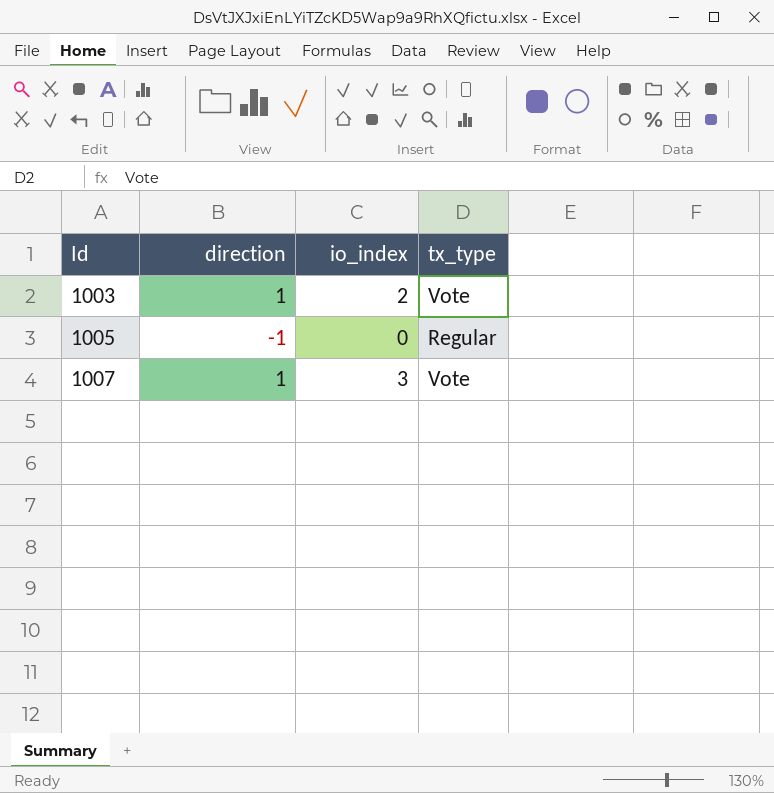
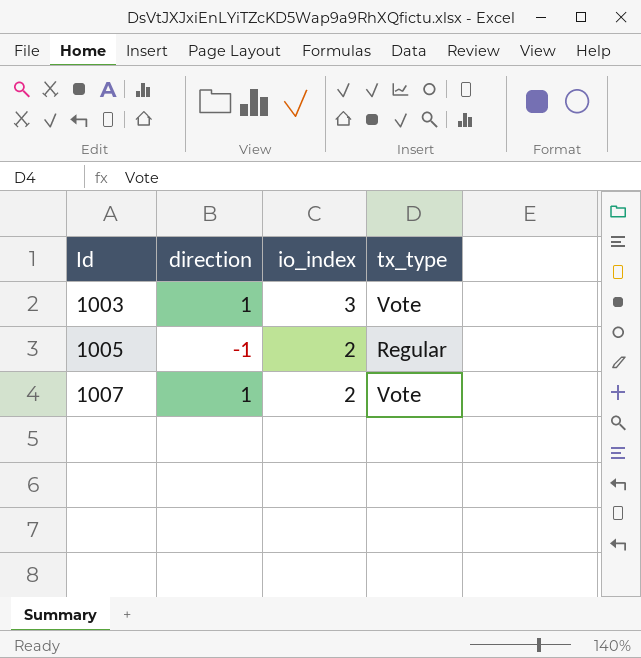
1003 | io_index: 2 -> 3
1005 | io_index: 0 -> 2
1007 | io_index: 3 -> 2

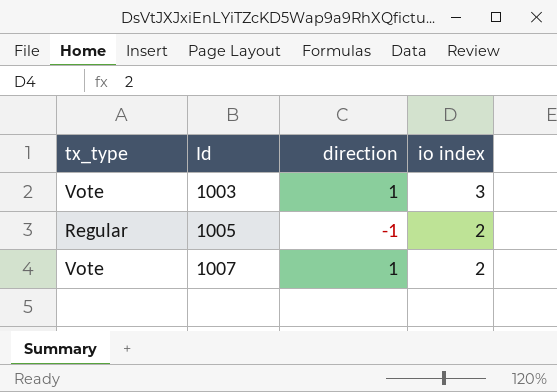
column tx_type | position: 4 -> 1
column name: io_index -> io index

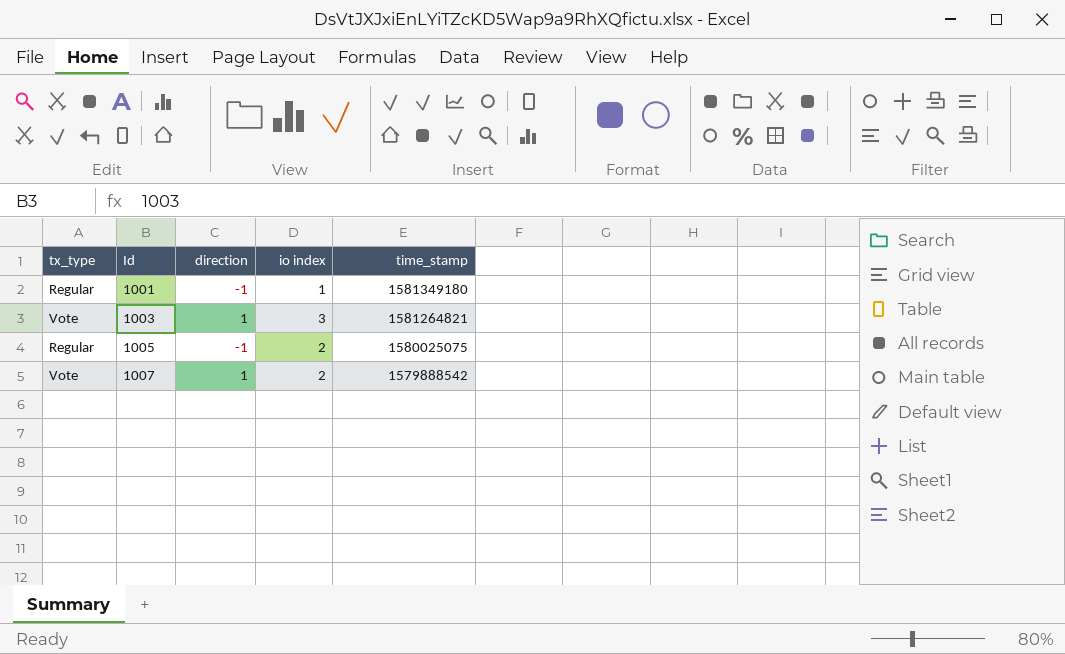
column time_stamp | position: none -> 5
row 1001: none -> Regular | -1 | 1 | 1581349180

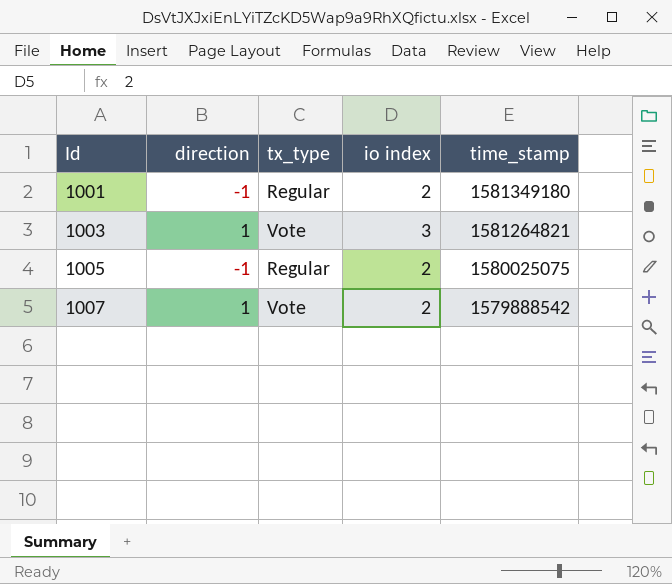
column tx_type | position: 1 -> 3
1001 | io index: 1 -> 2

